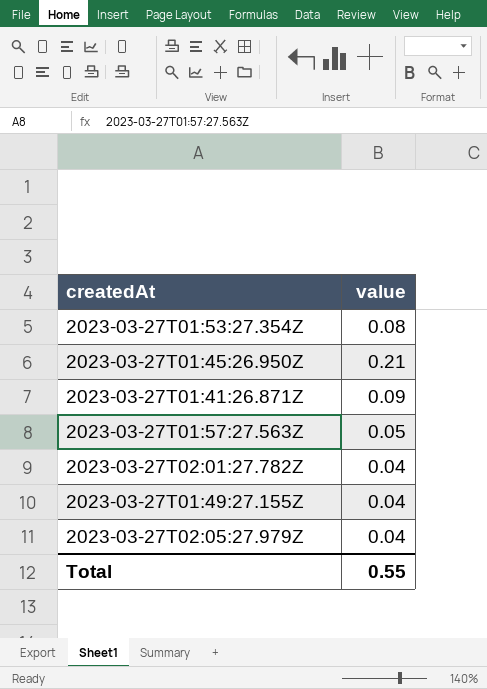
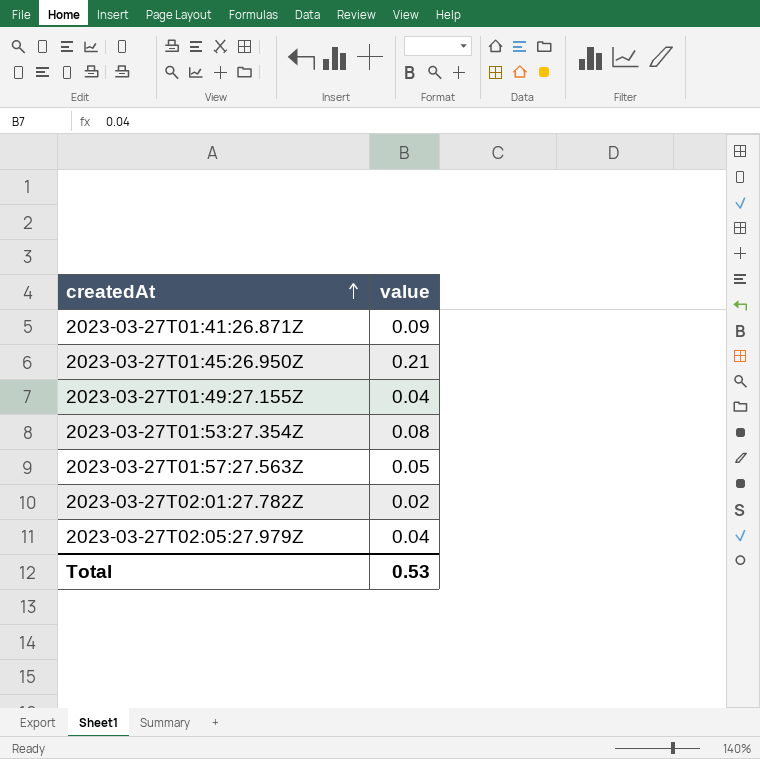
row order: none -> createdAt ascending
2023-03-27T02:01:27.782Z | value: 0.04 -> 0.02
Total | value: 0.55 -> 0.53

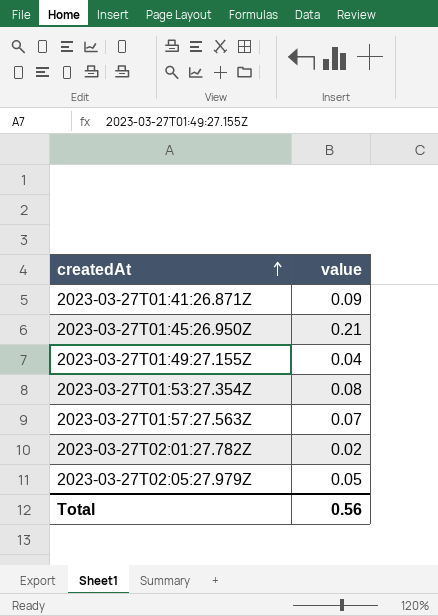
2023-03-27T01:57:27.563Z | value: 0.05 -> 0.07
2023-03-27T02:05:27.979Z | value: 0.04 -> 0.05
Total | value: 0.53 -> 0.56

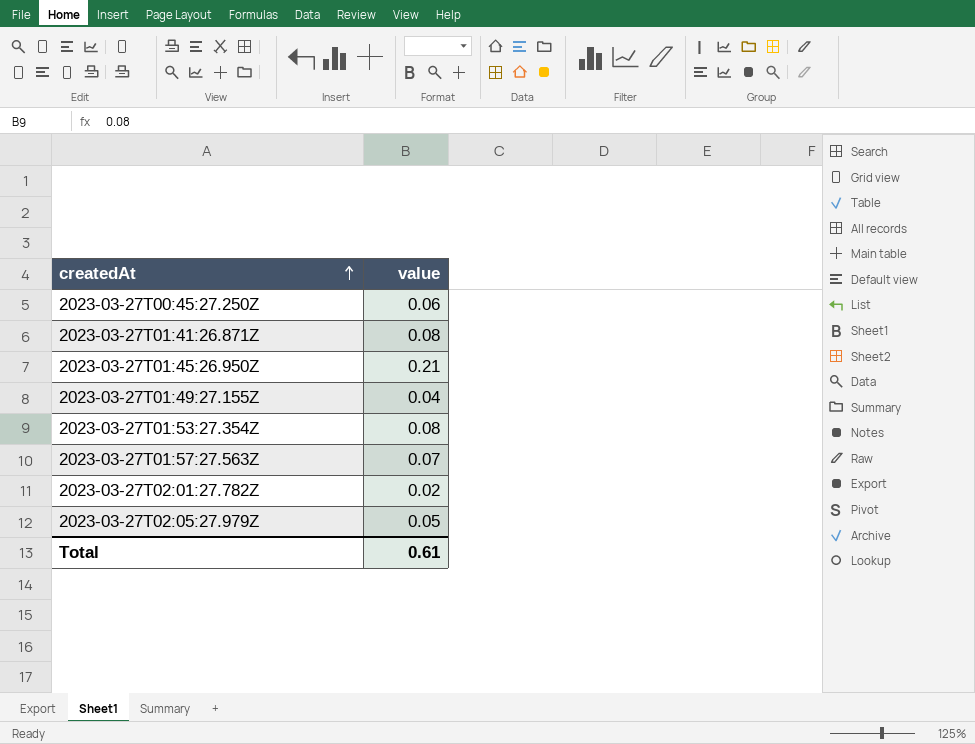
row 2023-03-27T00:45:27.250Z: none -> 0.06
2023-03-27T01:41:26.871Z | value: 0.09 -> 0.08
Total | value: 0.56 -> 0.61

